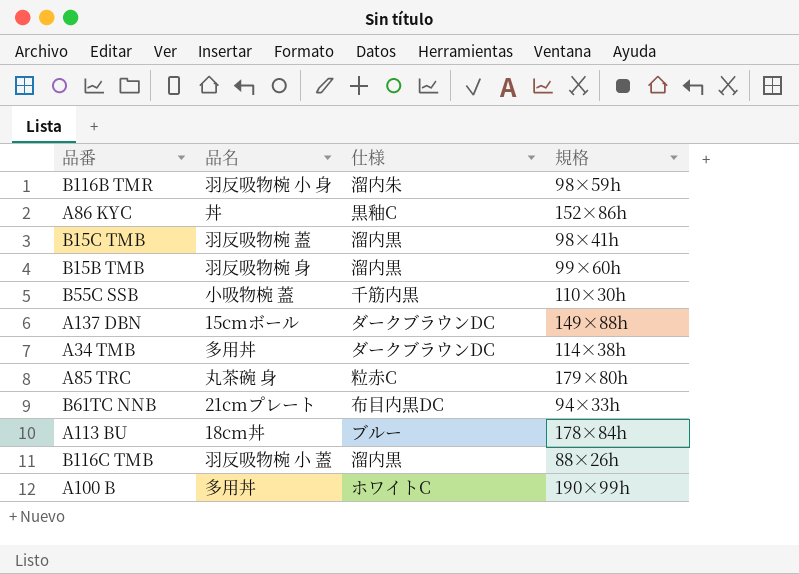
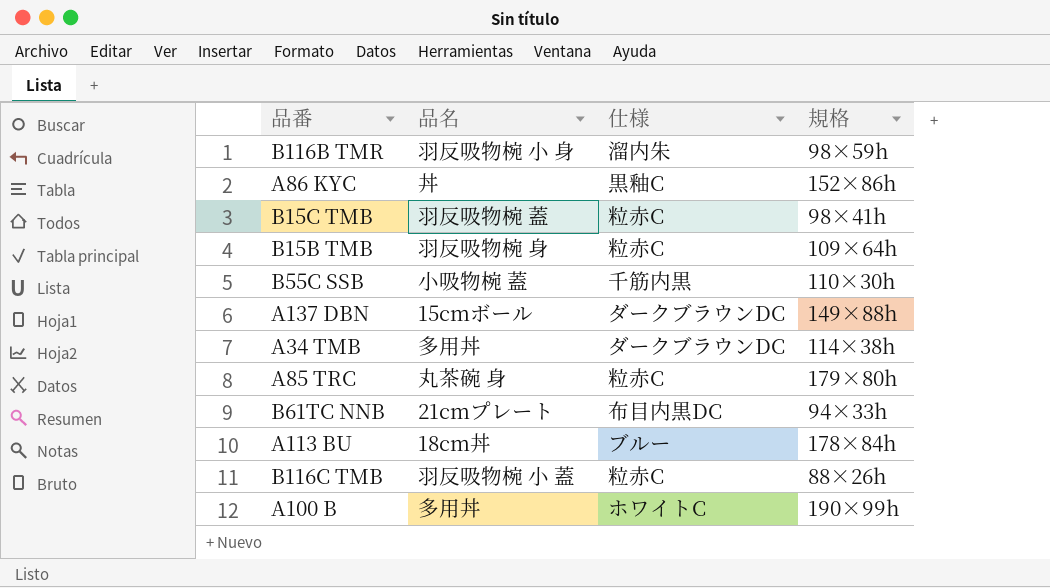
B15C TMB | 仕様: 溜内黒 -> 粒赤C
B15B TMB | 仕様: 溜内黒 -> 粒赤C
B15B TMB | 規格: 99×60h -> 109×64h
B116C TMB | 仕様: 溜内黒 -> 粒赤C

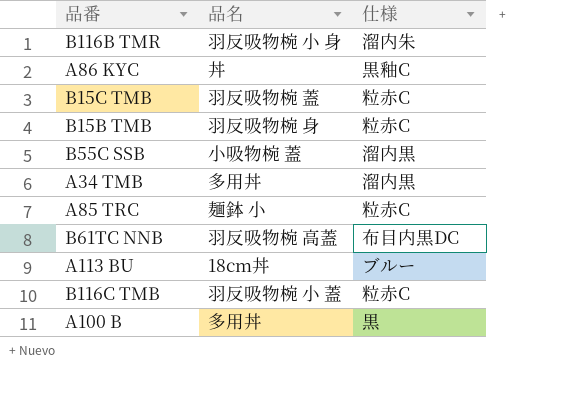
column 規格 | position: 4 -> none
row A137 DBN: 15cmボール | ダークブラウンDC | 149×88h -> none
B55C SSB | 仕様: 千筋内黒 -> 溜内黒
A34 TMB | 仕様: ダークブラウンDC -> 溜内黒
A85 TRC | 品名: 丸茶碗 身 -> 麺鉢 小
B61TC NNB | 品名: 21cmプレート -> 羽反吸物椀 高蓋
A100 B | 仕様: ホワイトC -> 黒

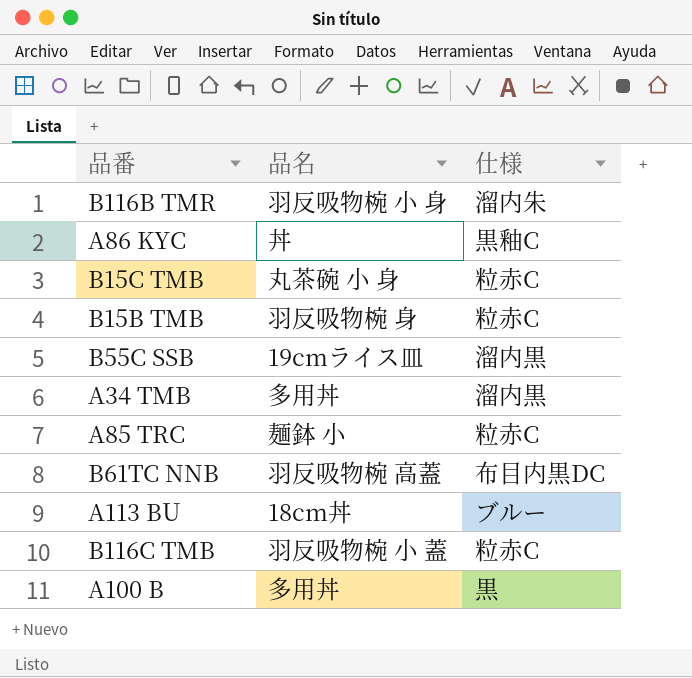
B15C TMB | 品名: 羽反吸物椀 蓋 -> 丸茶碗 小 身
B55C SSB | 品名: 小吸物椀 蓋 -> 19cmライス皿

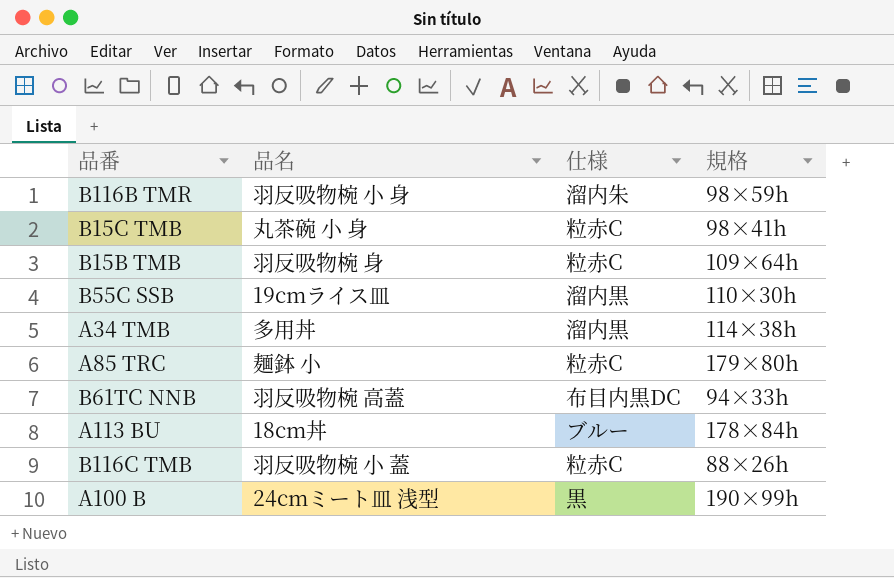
column 規格 | position: none -> 4
row A86 KYC: 丼 | 黒釉C -> none
A100 B | 品名: 多用丼 -> 24cmミート皿 浅型

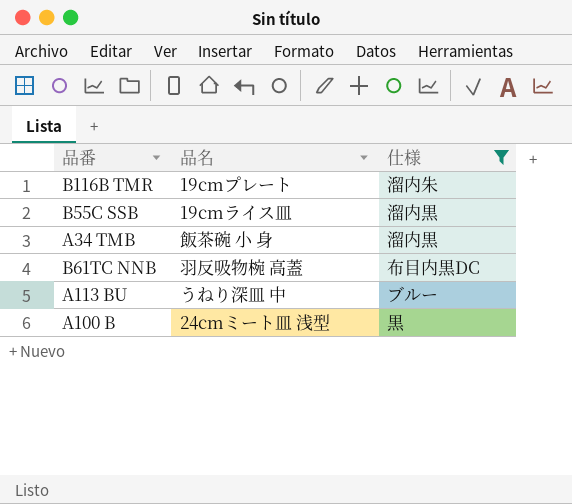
filter: none -> 仕様 != 粒赤C
column 規格 | position: 4 -> none
B116B TMR | 品名: 羽反吸物椀 小 身 -> 19cmプレート
A34 TMB | 品名: 多用丼 -> 飯茶碗 小 身
A113 BU | 品名: 18cm丼 -> うねり深皿 中

